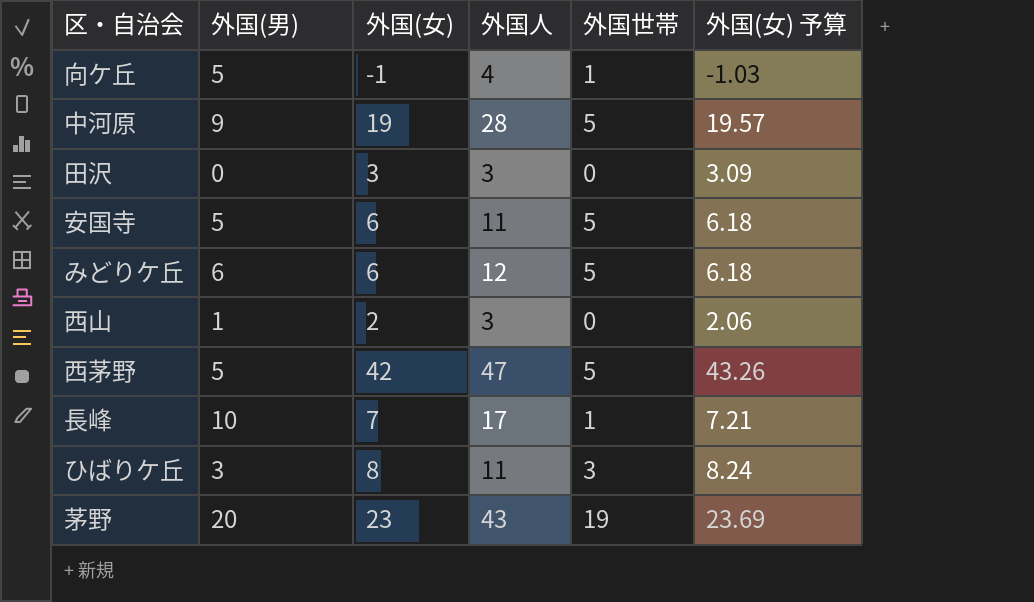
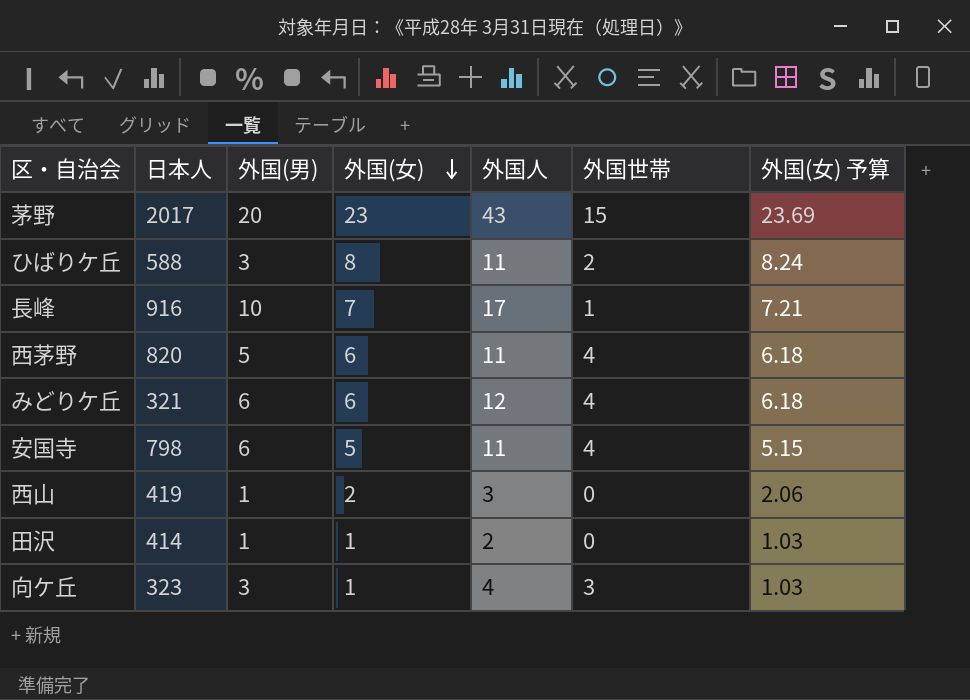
row order: none -> 外国(女) descending
column 日本人 | position: none -> 2
row 中河原: 9 | 19 | 28 | 5 | 19.57 -> none
茅野 | 外国世帯: 19 -> 15
ひばりケ丘 | 外国世帯: 3 -> 2
西茅野 | 外国(女): 42 -> 6
西茅野 | 外国人: 47 -> 11
西茅野 | 外国世帯: 5 -> 4
西茅野 | 外国(女) 予算: 43.26 -> 6.18
みどりケ丘 | 外国世帯: 5 -> 4
安国寺 | 外国(男): 5 -> 6
安国寺 | 外国(女): 6 -> 5
安国寺 | 外国世帯: 5 -> 4
安国寺 | 外国(女) 予算: 6.18 -> 5.15
田沢 | 外国(男): 0 -> 1
田沢 | 外国(女): 3 -> 1
田沢 | 外国人: 3 -> 2
田沢 | 外国(女) 予算: 3.09 -> 1.03
向ケ丘 | 外国(男): 5 -> 3
向ケ丘 | 外国(女): -1 -> 1
向ケ丘 | 外国世帯: 1 -> 3
向ケ丘 | 外国(女) 予算: -1.03 -> 1.03

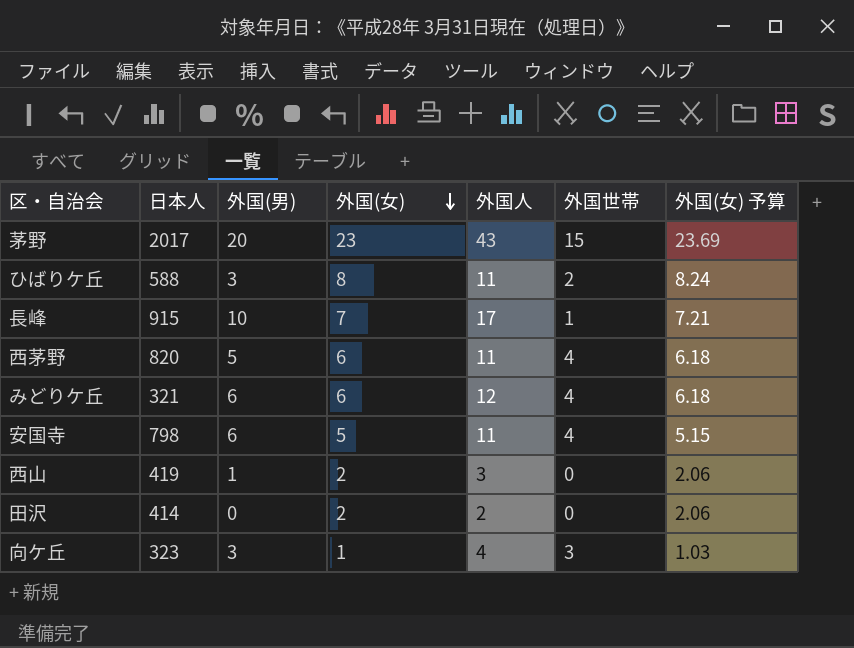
長峰 | 日本人: 916 -> 915
田沢 | 外国(男): 1 -> 0
田沢 | 外国(女): 1 -> 2
田沢 | 外国(女) 予算: 1.03 -> 2.06

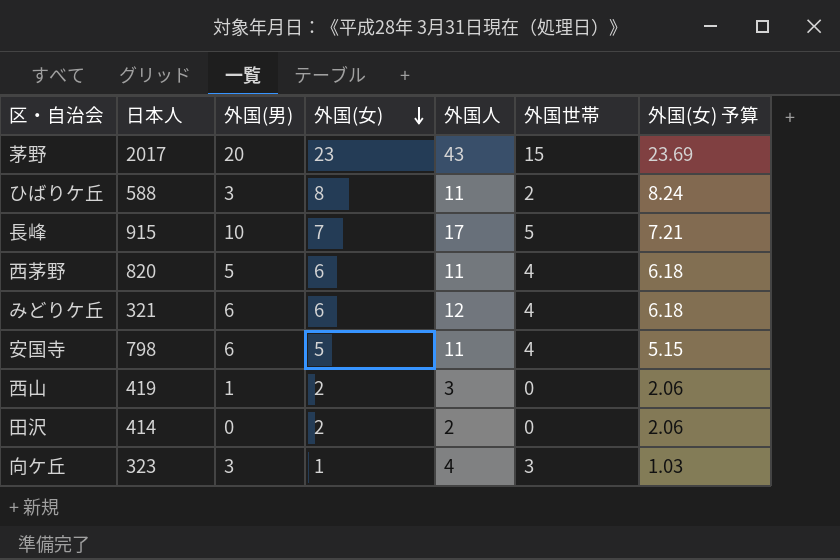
長峰 | 外国世帯: 1 -> 5

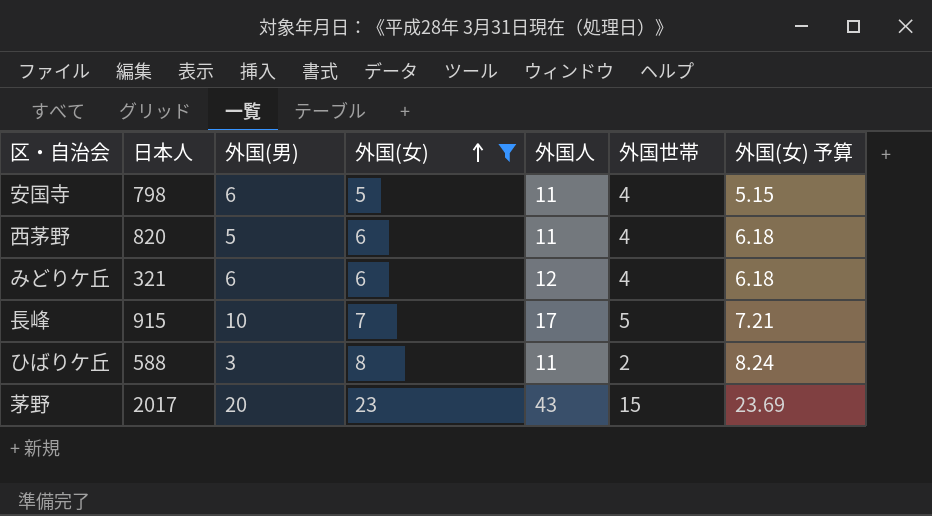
filter: none -> 外国(女) >= 5
row order: 外国(女) descending -> 外国(女) ascending

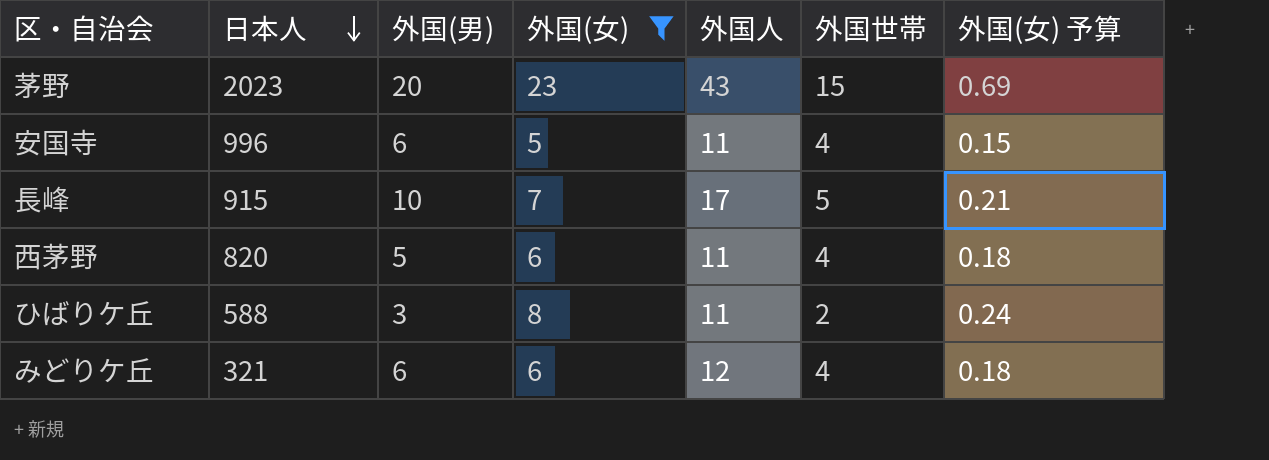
row order: 外国(女) ascending -> 日本人 descending
column 外国(女) 予算 | formula: [外国(女)] * 1.03 -> [外国(女)] * 0.03
茅野 | 日本人: 2017 -> 2023
安国寺 | 日本人: 798 -> 996

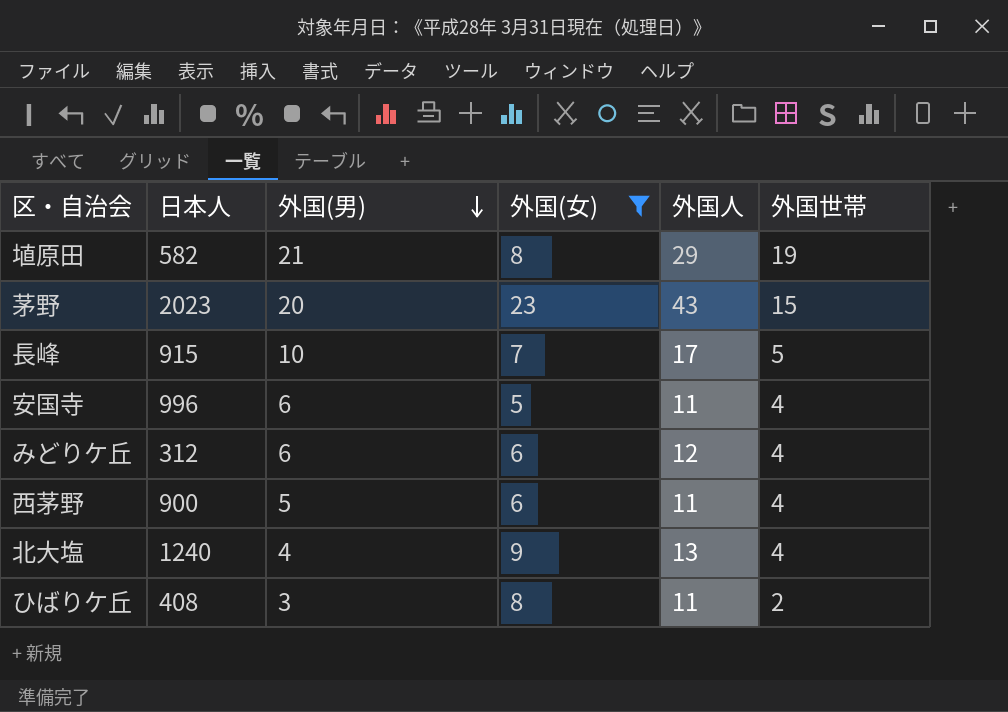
row order: 日本人 descending -> 外国(男) descending
column 外国(女) 予算 | formula: [外国(女)] * 0.03 -> none
row 埴原田: none -> 582 | 21 | 8 | 29 | 19
みどりケ丘 | 日本人: 321 -> 312
西茅野 | 日本人: 820 -> 900
row 北大塩: none -> 1240 | 4 | 9 | 13 | 4
ひばりケ丘 | 日本人: 588 -> 408

